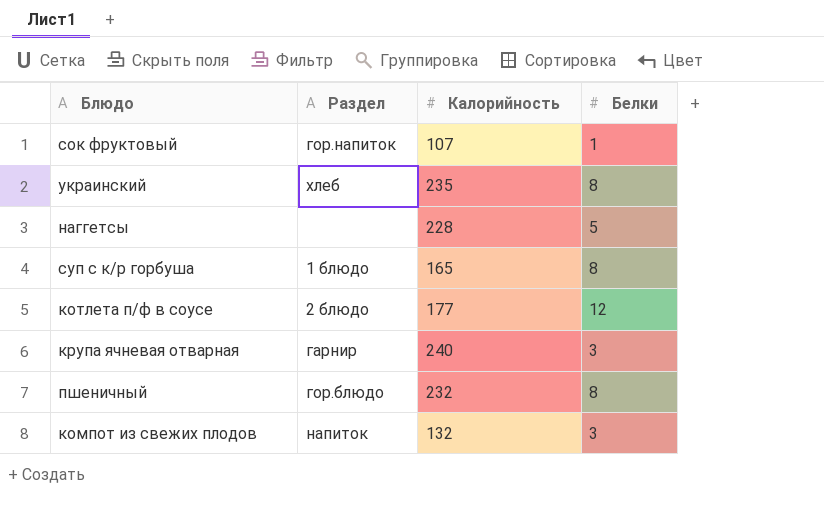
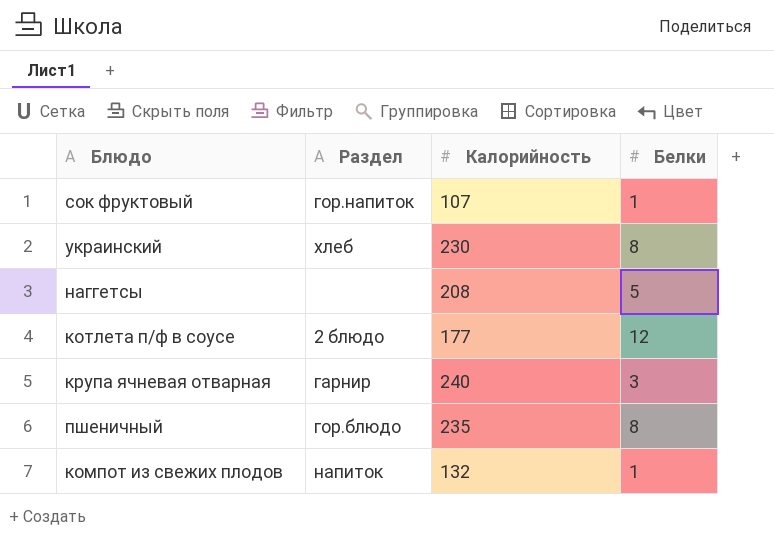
row суп с к/р горбуша: 1 блюдо | 165 | 8 -> none
украинский | Калорийность: 235 -> 230
наггетсы | Калорийность: 228 -> 208
пшеничный | Калорийность: 232 -> 235
компот из свежих плодов | Белки: 3 -> 1

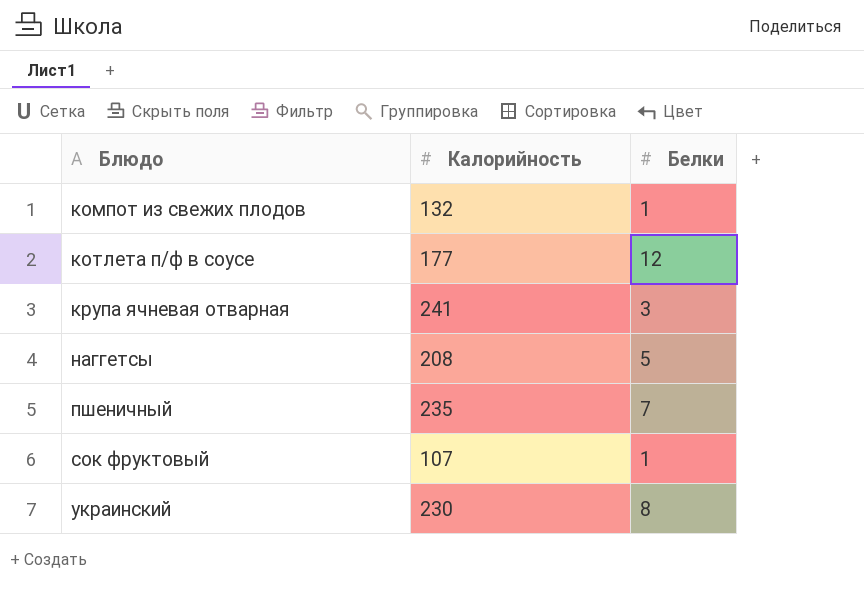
row order: none -> Блюдо ascending
column Раздел | position: 2 -> none
крупа ячневая отварная | Калорийность: 240 -> 241
пшеничный | Белки: 8 -> 7

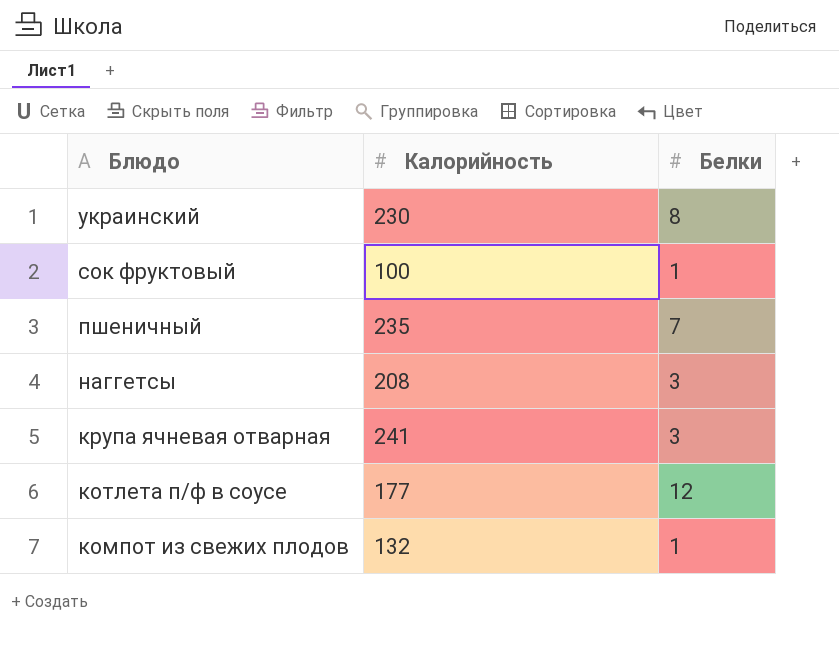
row order: Блюдо ascending -> Блюдо descending
сок фруктовый | Калорийность: 107 -> 100
наггетсы | Белки: 5 -> 3

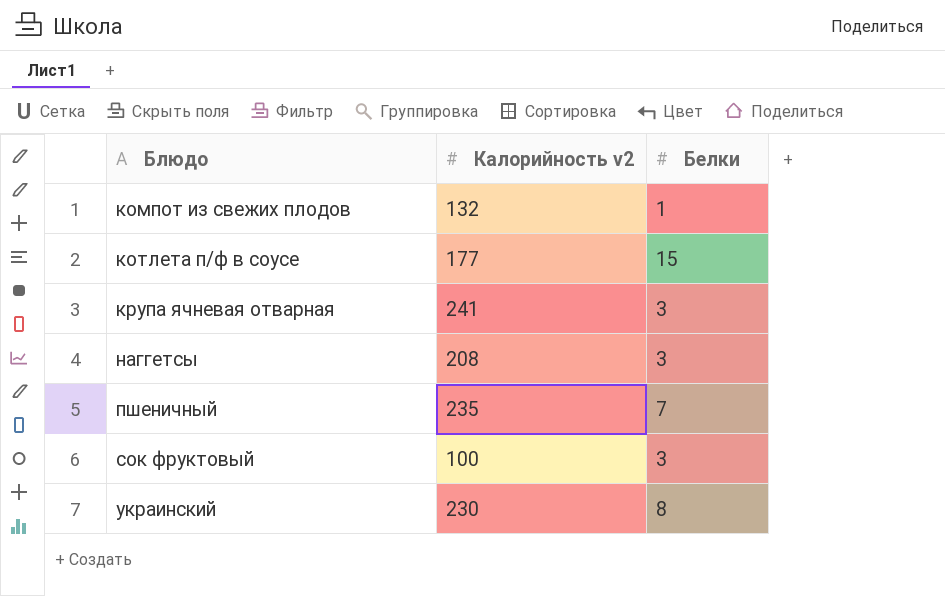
row order: Блюдо descending -> Блюдо ascending
column name: Калорийность -> Калорийность v2
котлета п/ф в соусе | Белки: 12 -> 15
сок фруктовый | Белки: 1 -> 3

